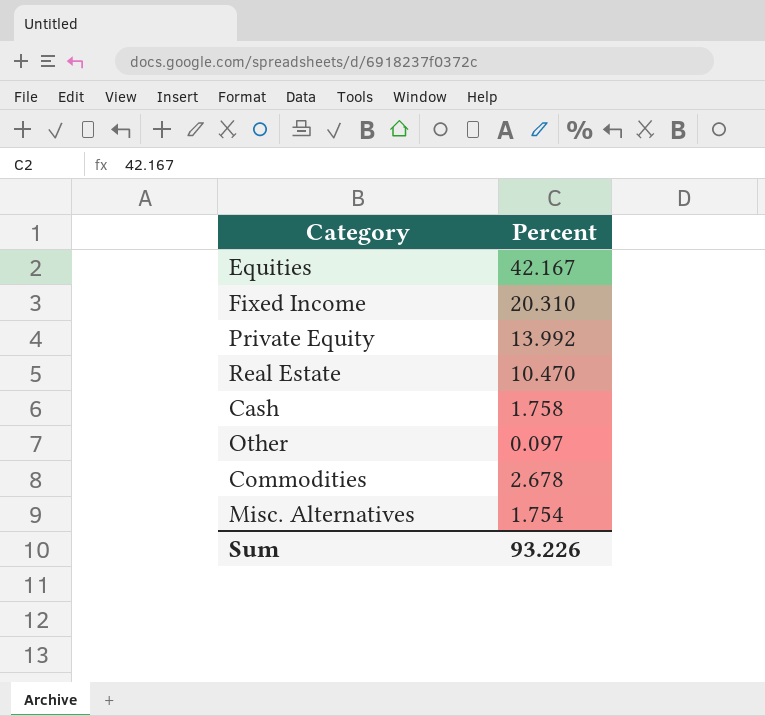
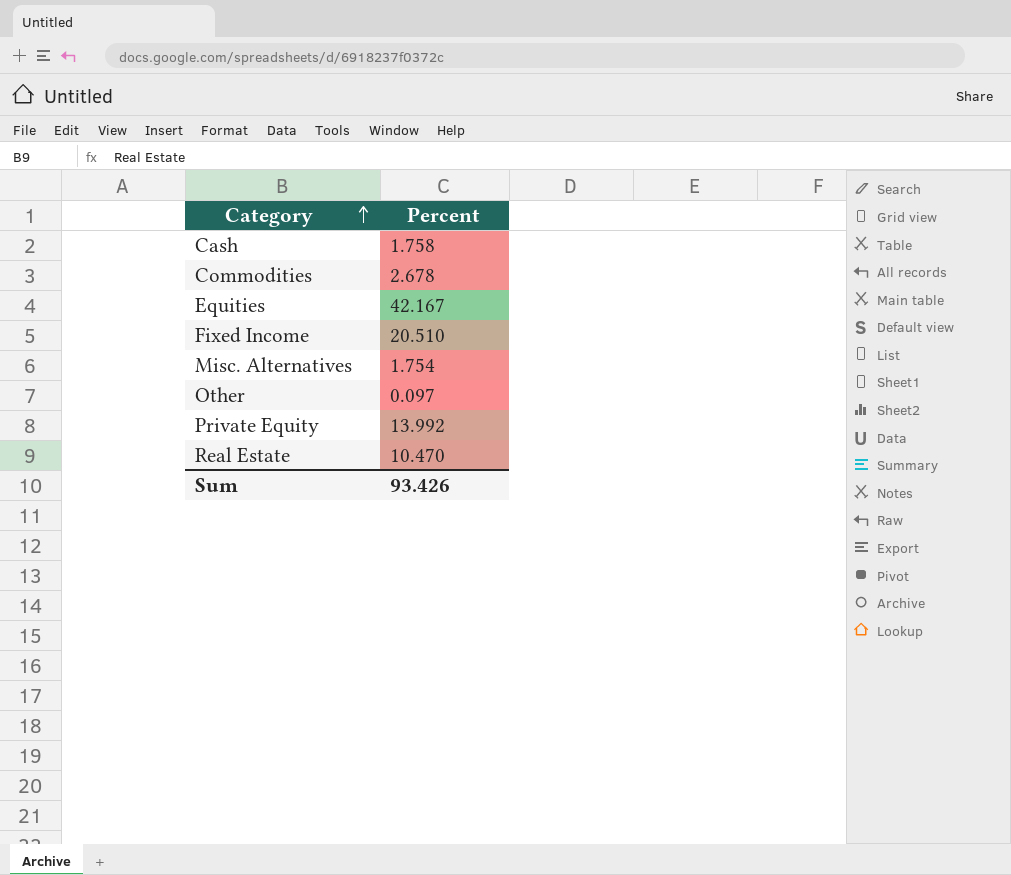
row order: none -> Category ascending
Fixed Income | Percent: 20.310 -> 20.510
Sum | Percent: 93.226 -> 93.426

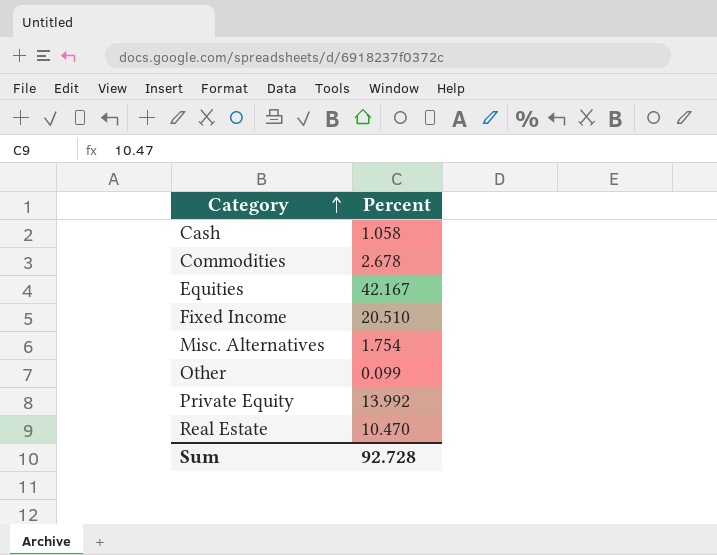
Cash | Percent: 1.758 -> 1.058
Other | Percent: 0.097 -> 0.099
Sum | Percent: 93.426 -> 92.728

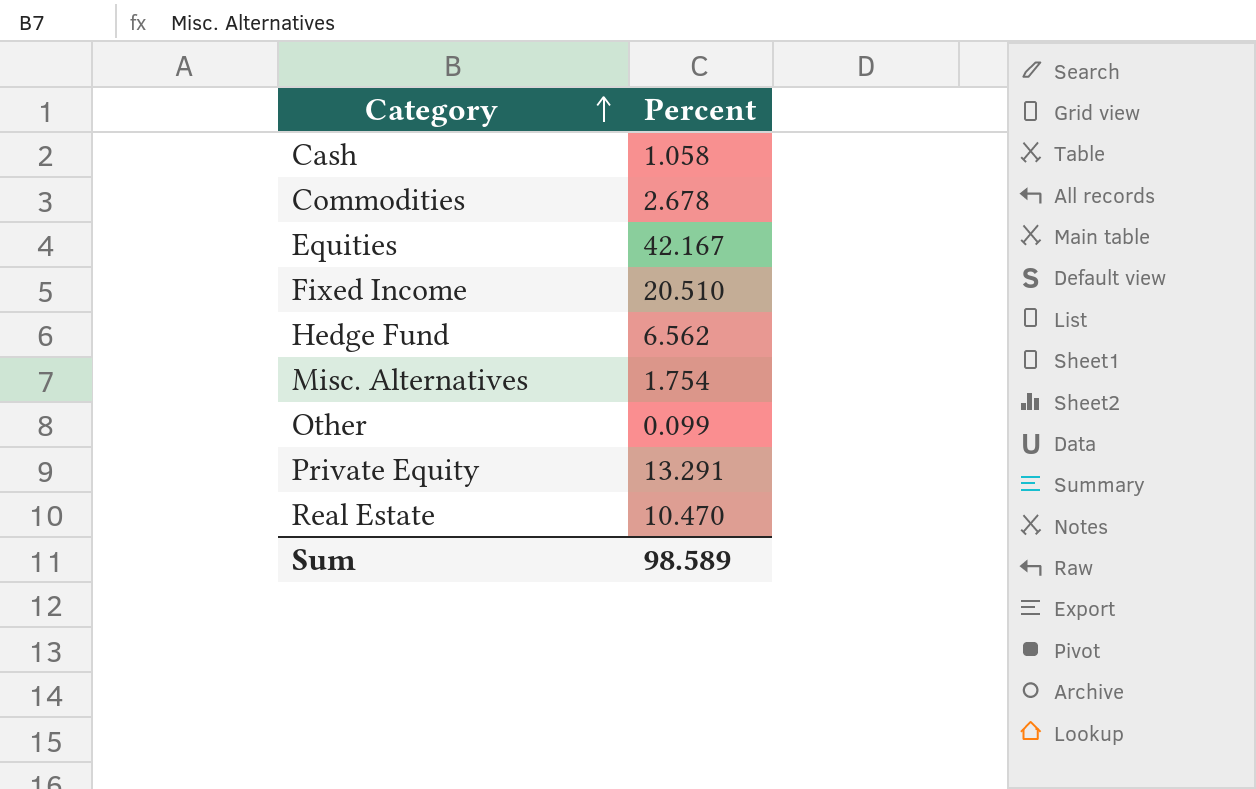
row Hedge Fund: none -> 6.562
Private Equity | Percent: 13.992 -> 13.291
Sum | Percent: 92.728 -> 98.589

